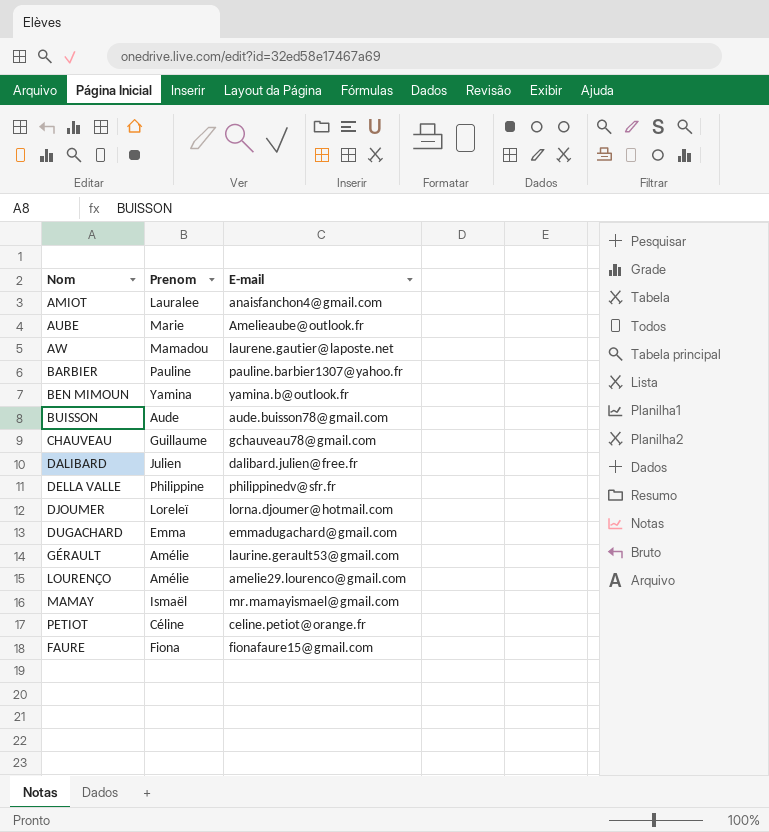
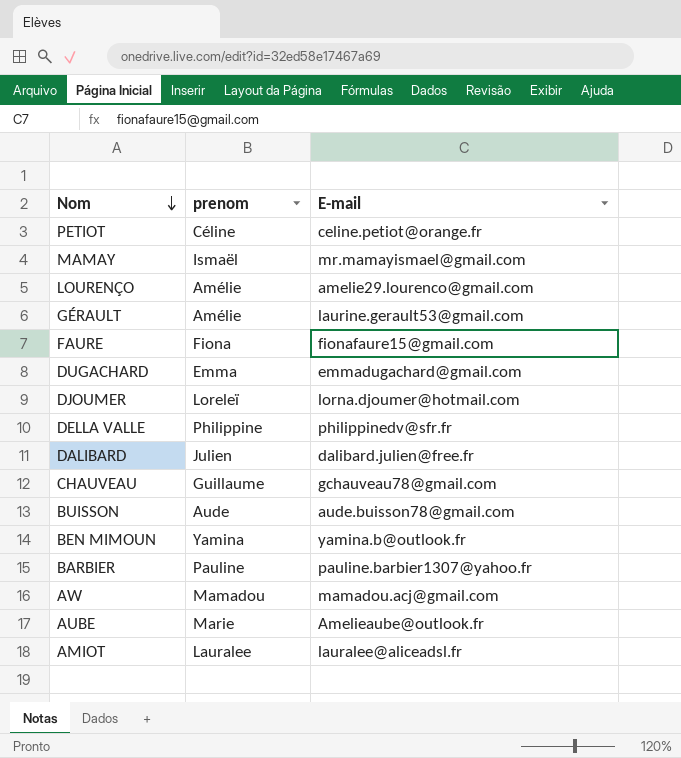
row order: none -> Nom descending
column name: Prenom -> prenom
AW | E-mail: laurene.gautier@laposte.net -> mamadou.acj@gmail.com
AMIOT | E-mail: anaisfanchon4@gmail.com -> lauralee@aliceadsl.fr

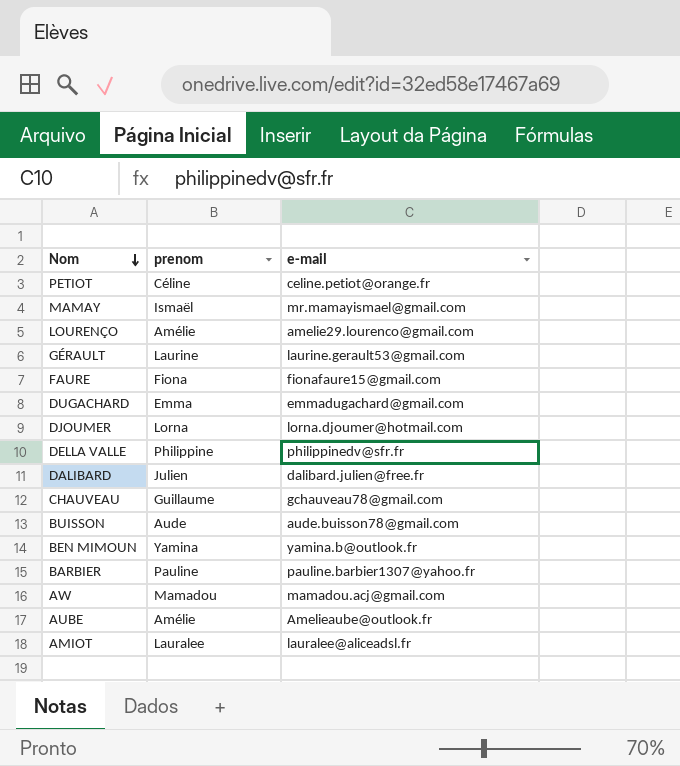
column name: E-mail -> e-mail
GÉRAULT | prenom: Amélie -> Laurine
DJOUMER | prenom: Loreleï -> Lorna
AUBE | prenom: Marie -> Amélie

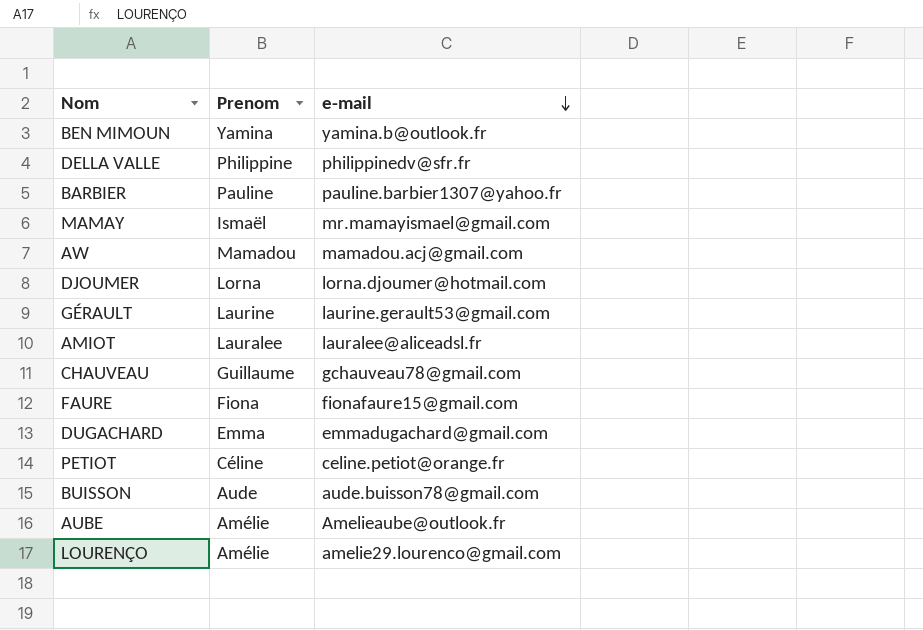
row order: Nom descending -> e-mail descending
column name: prenom -> Prenom
row DALIBARD: Julien | dalibard.julien@free.fr -> none

